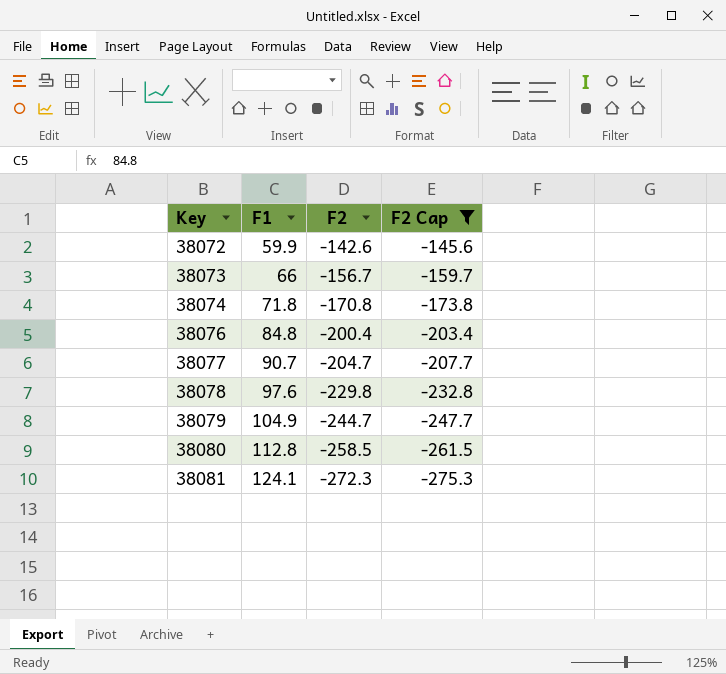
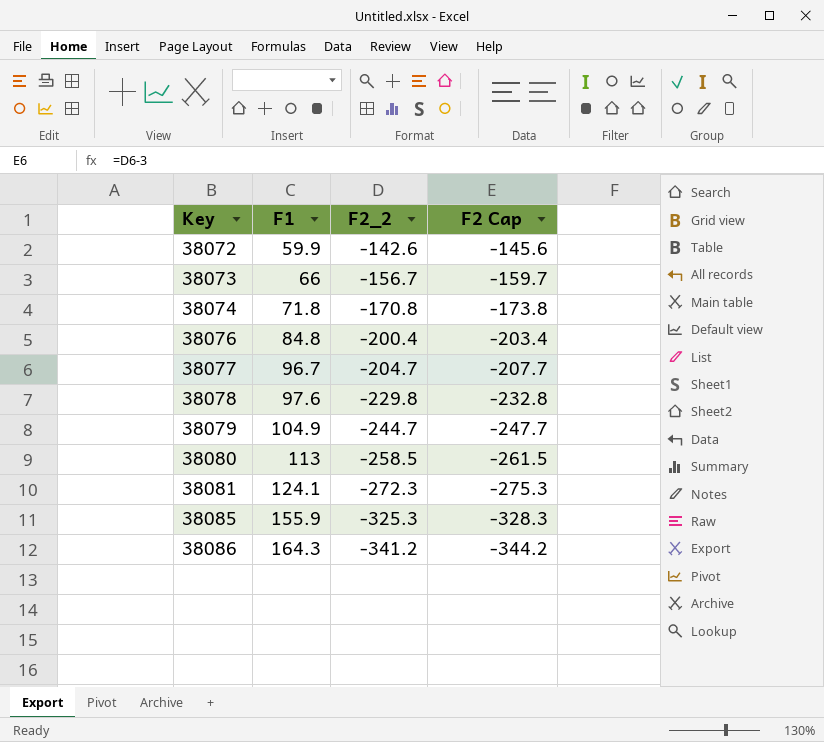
filter: F2 Cap >= -275.3 -> none
column name: F2 -> F2_2
38077 | F1: 90.7 -> 96.7
38080 | F1: 112.8 -> 113

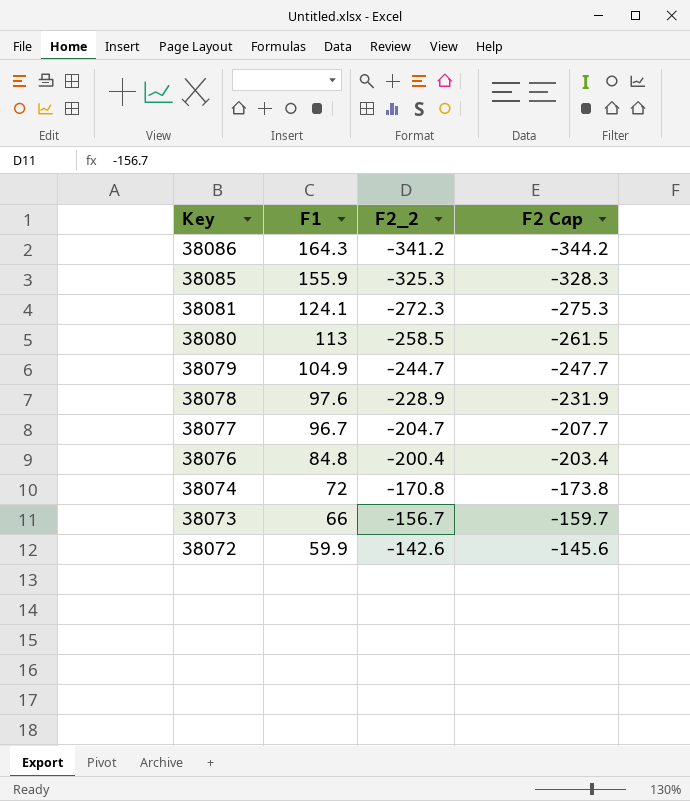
row order: Key ascending -> Key descending
38078 | F2_2: -229.8 -> -228.9
38078 | F2 Cap: -232.8 -> -231.9
38074 | F1: 71.8 -> 72

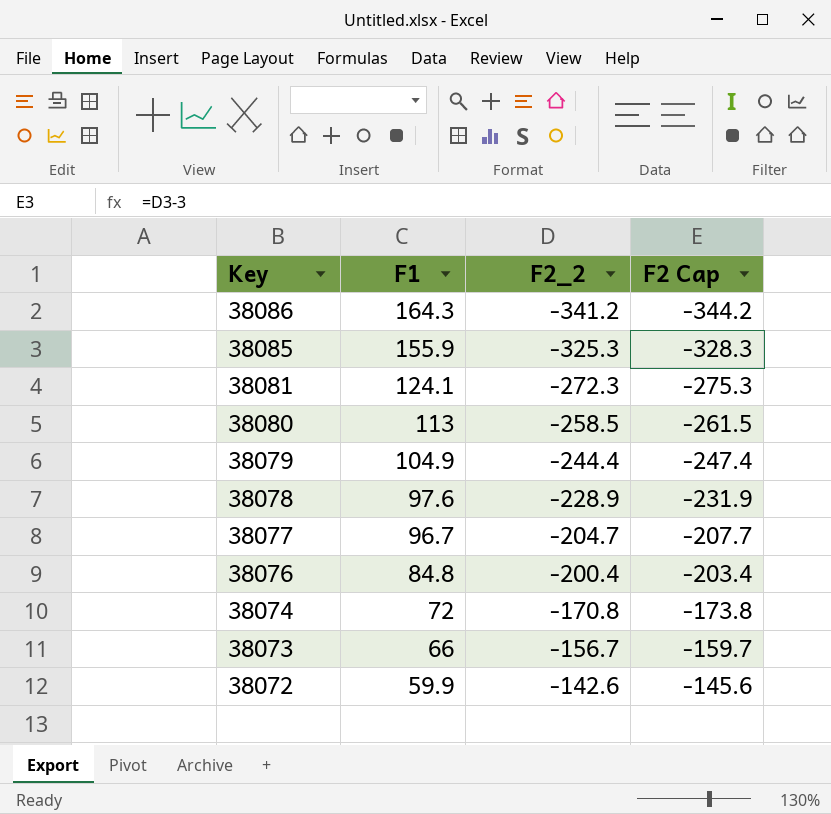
38079 | F2_2: -244.7 -> -244.4
38079 | F2 Cap: -247.7 -> -247.4

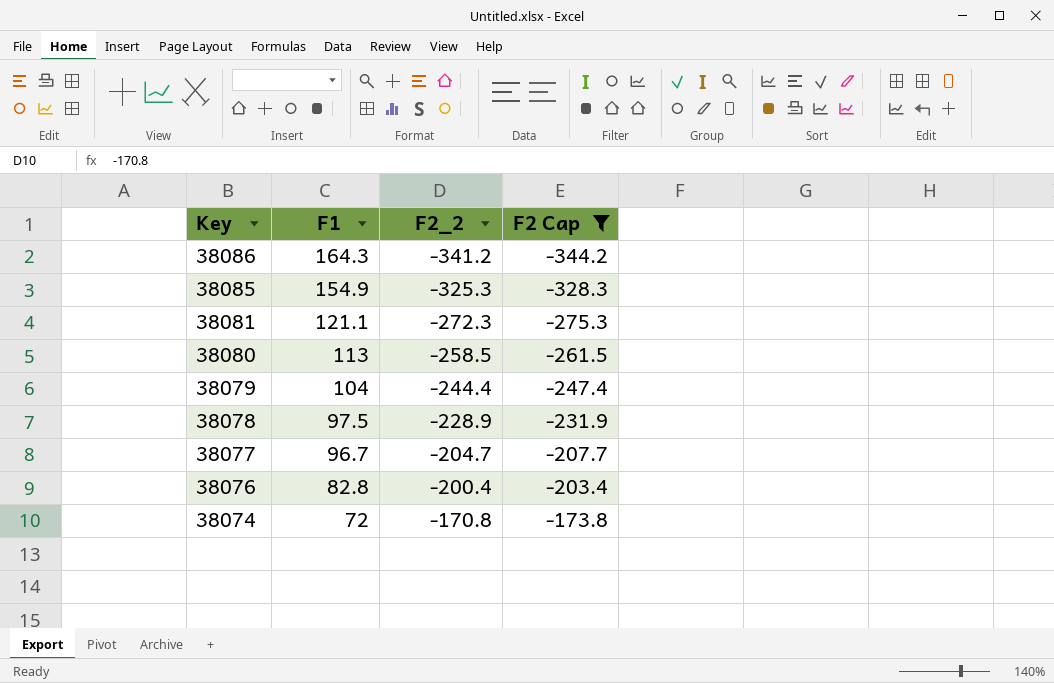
filter: none -> F2 Cap <= -173.8
38085 | F1: 155.9 -> 154.9
38081 | F1: 124.1 -> 121.1
38079 | F1: 104.9 -> 104
38078 | F1: 97.6 -> 97.5
38076 | F1: 84.8 -> 82.8

